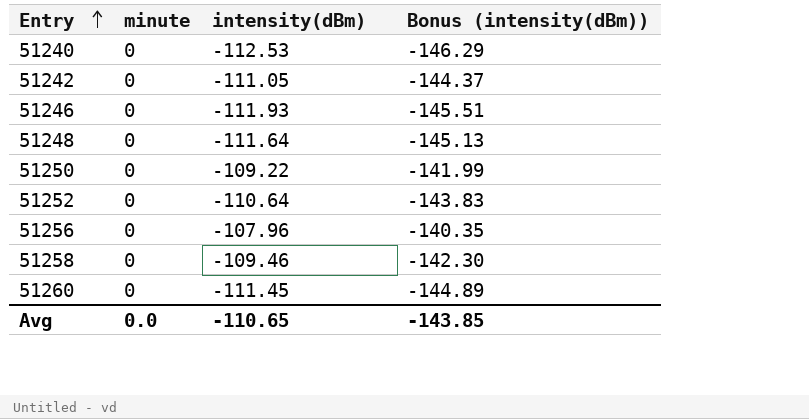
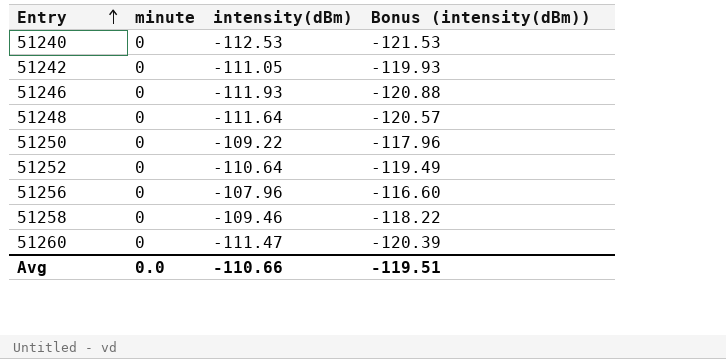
column Bonus (intensity(dBm)) | formula: [intensity(dBm)] * 1.3 -> [intensity(dBm)] * 1.08
51260 | intensity(dBm): -111.45 -> -111.47
Avg | intensity(dBm): -110.65 -> -110.66
Avg | Bonus (intensity(dBm)): -143.85 -> -119.51

